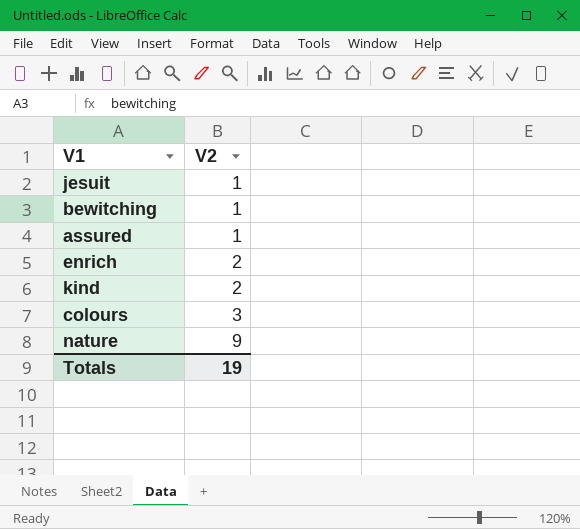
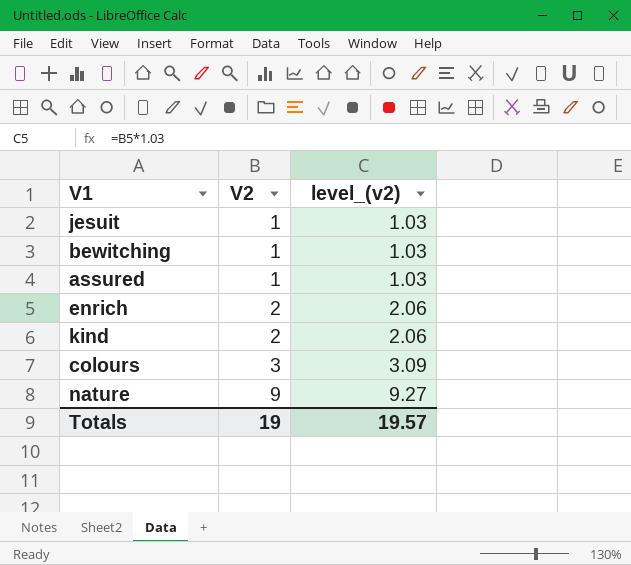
column level_(v2) | formula: none -> [V2] * 1.03

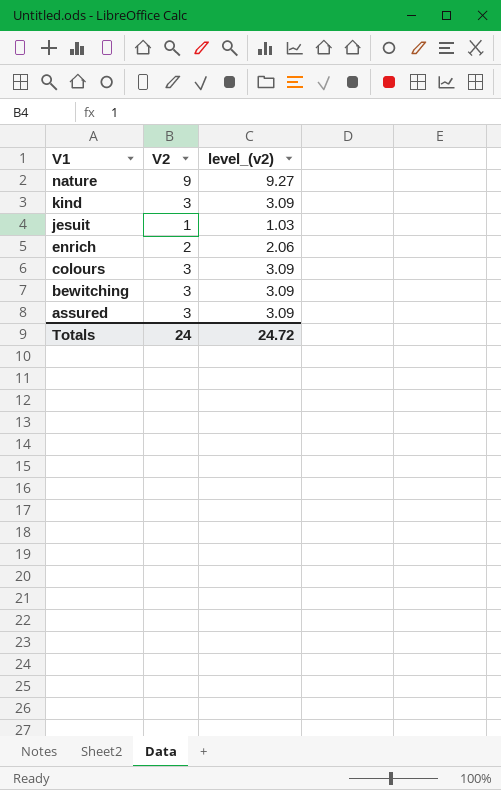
row order: V2 ascending -> V1 descending
kind | V2: 2 -> 3
kind | level_(v2): 2.06 -> 3.09
bewitching | V2: 1 -> 3
bewitching | level_(v2): 1.03 -> 3.09
assured | V2: 1 -> 3
assured | level_(v2): 1.03 -> 3.09
Totals | V2: 19 -> 24
Totals | level_(v2): 19.57 -> 24.72

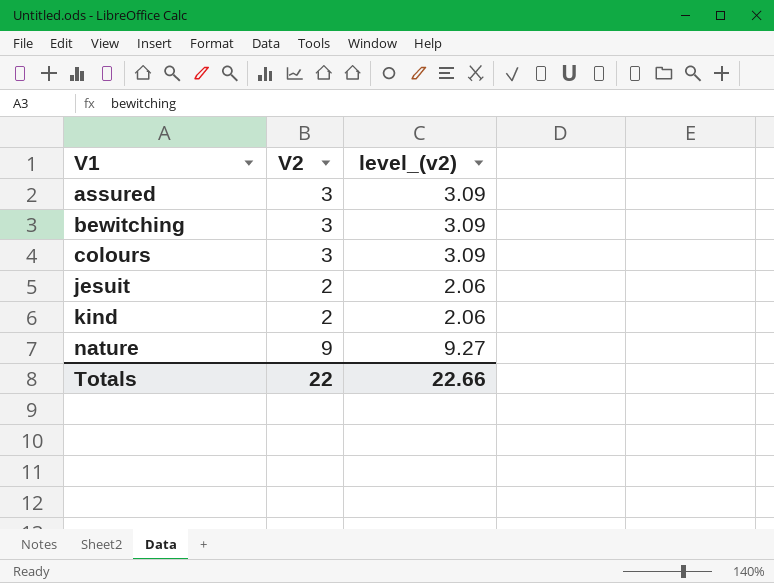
row order: V1 descending -> V1 ascending
row enrich: 2 | 2.06 -> none
jesuit | V2: 1 -> 2
jesuit | level_(v2): 1.03 -> 2.06
kind | V2: 3 -> 2
kind | level_(v2): 3.09 -> 2.06
Totals | V2: 24 -> 22
Totals | level_(v2): 24.72 -> 22.66

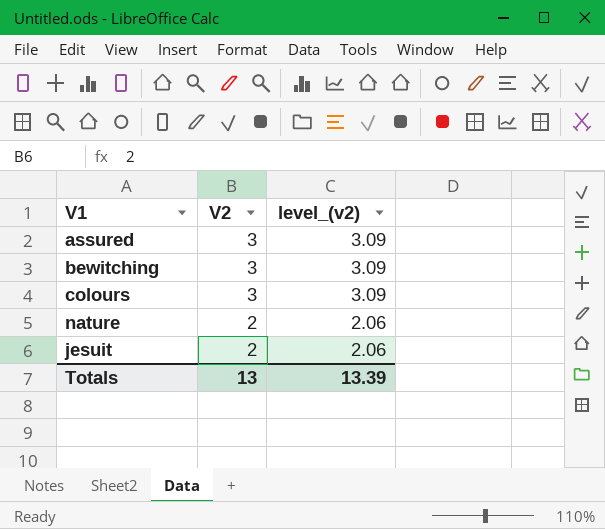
row order: V1 ascending -> V2 descending
row kind: 2 | 2.06 -> none
nature | V2: 9 -> 2
nature | level_(v2): 9.27 -> 2.06
Totals | V2: 22 -> 13
Totals | level_(v2): 22.66 -> 13.39

